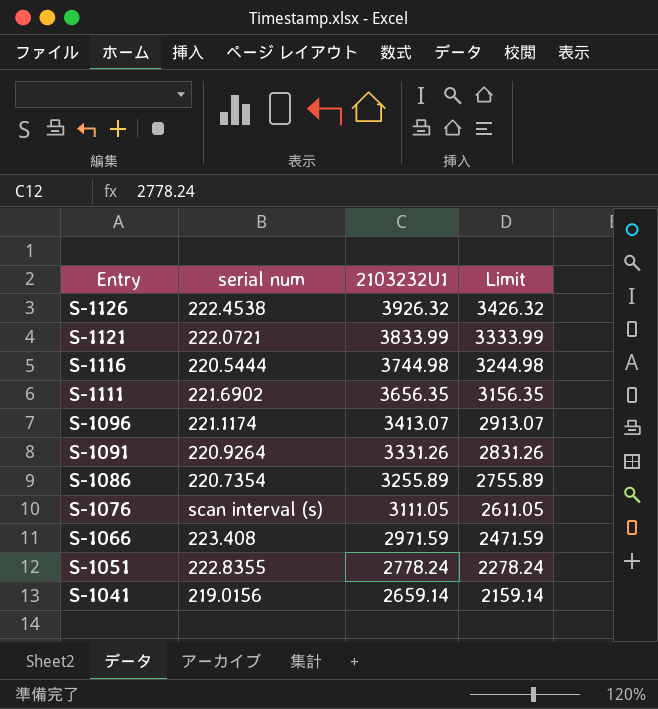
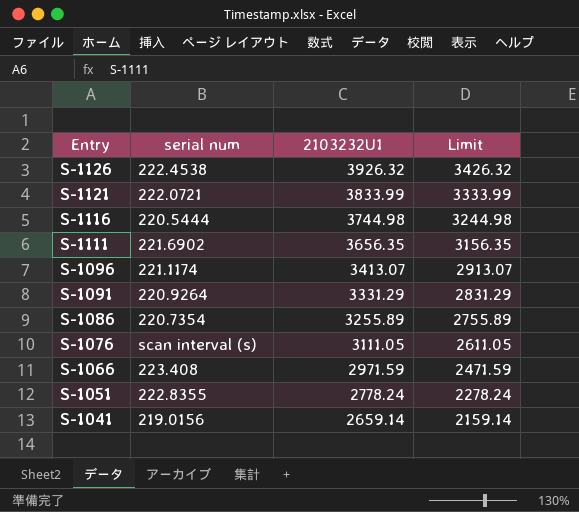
S-1091 | 2103232U1: 3331.26 -> 3331.29
S-1091 | Limit: 2831.26 -> 2831.29

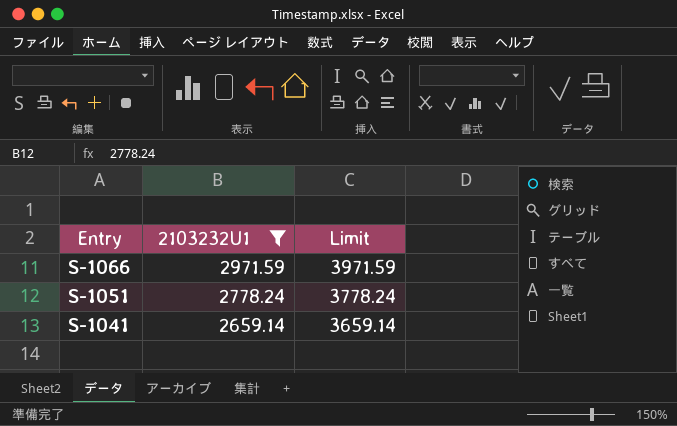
filter: none -> 2103232U1 <= 2971.59
column serial num | position: 2 -> none
column Limit | formula: [2103232U1] - 500 -> [2103232U1] + 1000

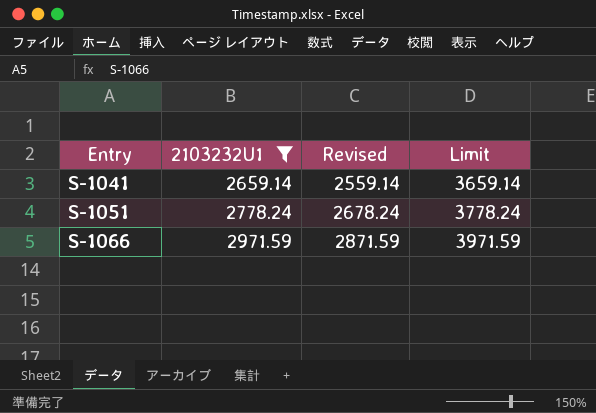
row order: Entry descending -> Entry ascending
column Revised | formula: none -> [2103232U1] - 100

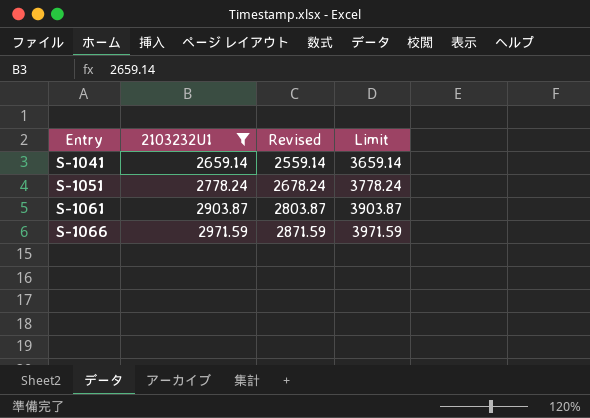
row S-1061: none -> 2903.87 | 2803.87 | 3903.87

